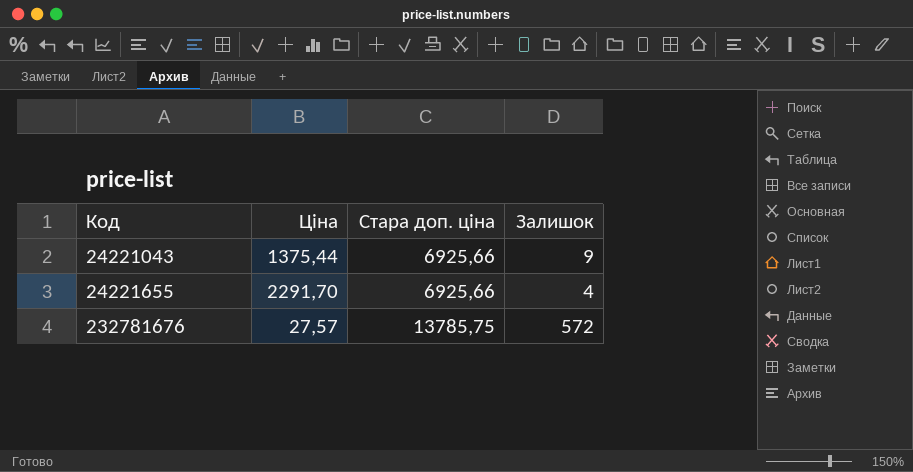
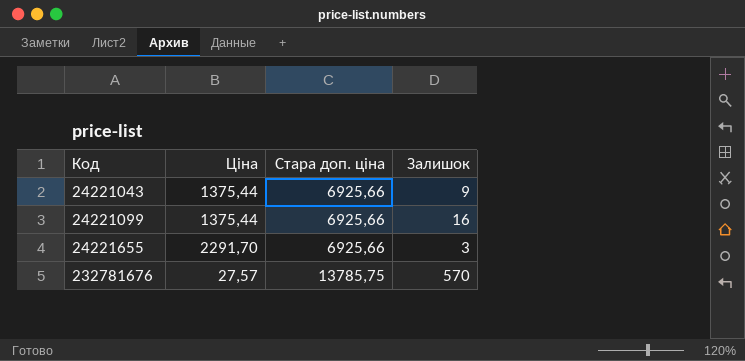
row 24221099: none -> 1375,44 | 6925,66 | 16
24221655 | Залишок: 4 -> 3
232781676 | Залишок: 572 -> 570

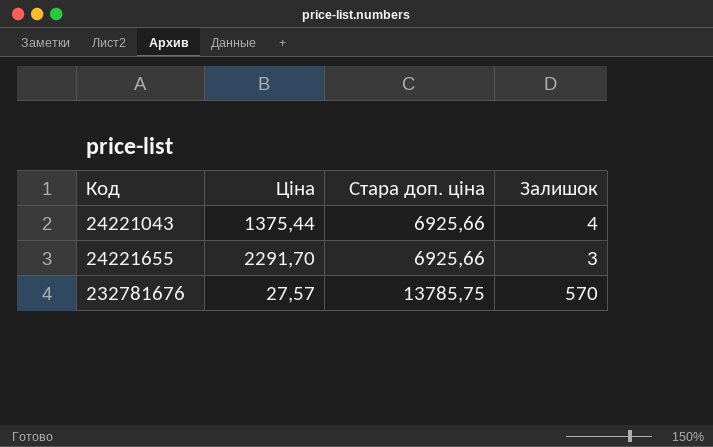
row 24221099: 1375,44 | 6925,66 | 16 -> none
24221043 | Залишок: 9 -> 4

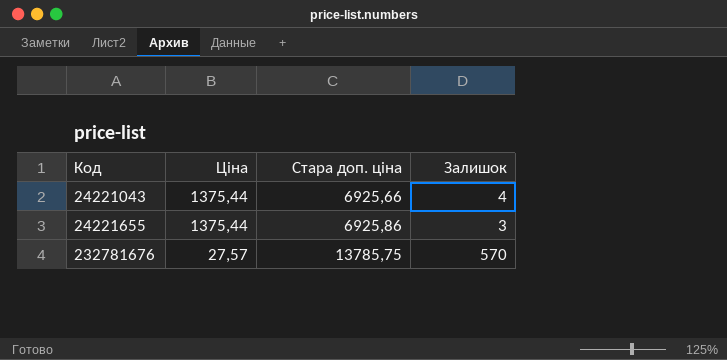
24221655 | Ціна: 2291,70 -> 1375,44
24221655 | Стара доп. ціна: 6925,66 -> 6925,86

